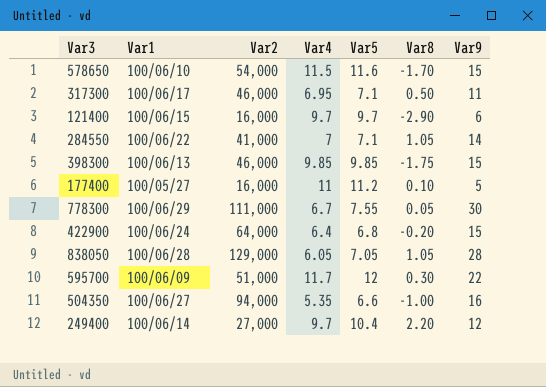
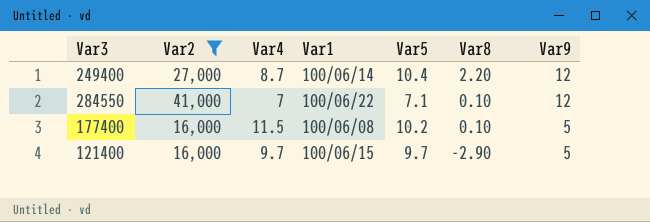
filter: none -> Var2 <= 41,000
row order: none -> Var8 descending
column Var1 | position: 2 -> 4
249400 | Var4: 9.7 -> 8.7
284550 | Var8: 1.05 -> 0.10
284550 | Var9: 14 -> 12
177400 | Var4: 11 -> 11.5
177400 | Var1: 100/05/27 -> 100/06/08
177400 | Var5: 11.2 -> 10.2
121400 | Var9: 6 -> 5

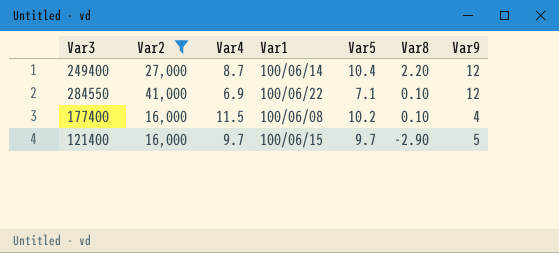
284550 | Var4: 7 -> 6.9
177400 | Var9: 5 -> 4

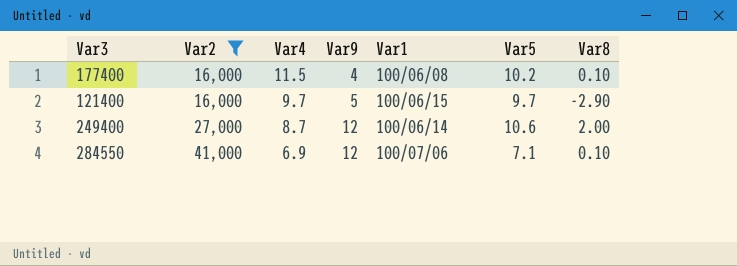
row order: Var8 descending -> Var2 ascending
column Var9 | position: 7 -> 4
249400 | Var5: 10.4 -> 10.6
249400 | Var8: 2.20 -> 2.00
284550 | Var1: 100/06/22 -> 100/07/06

